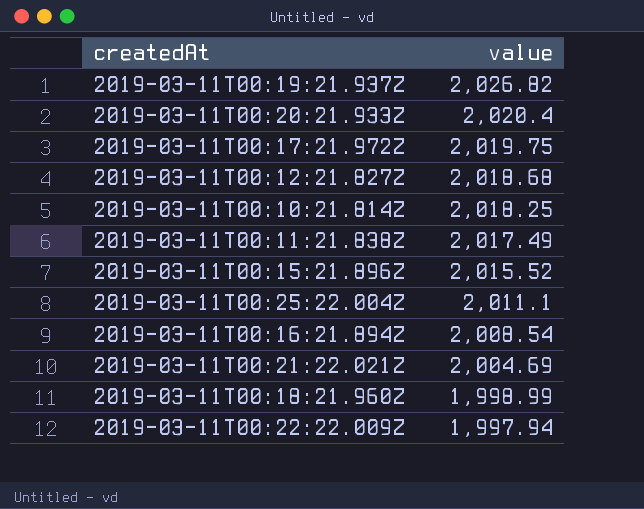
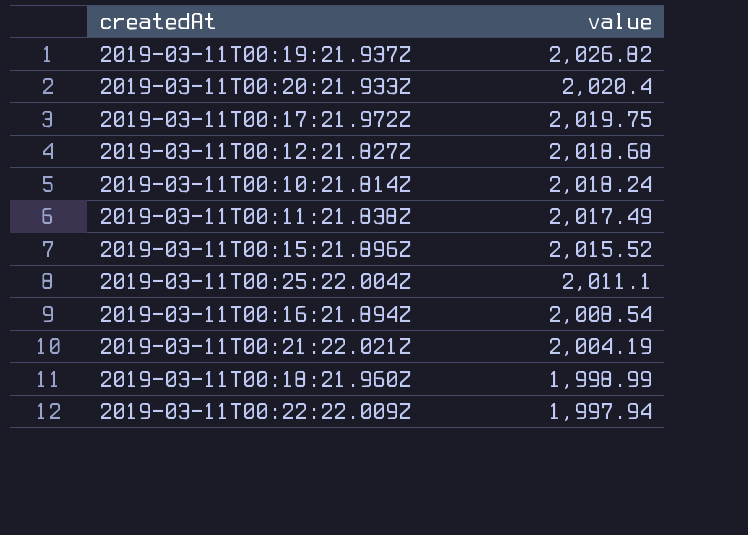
2019-03-11T00:10:21.814Z | value: 2,018.25 -> 2,018.24
2019-03-11T00:21:22.021Z | value: 2,004.69 -> 2,004.19

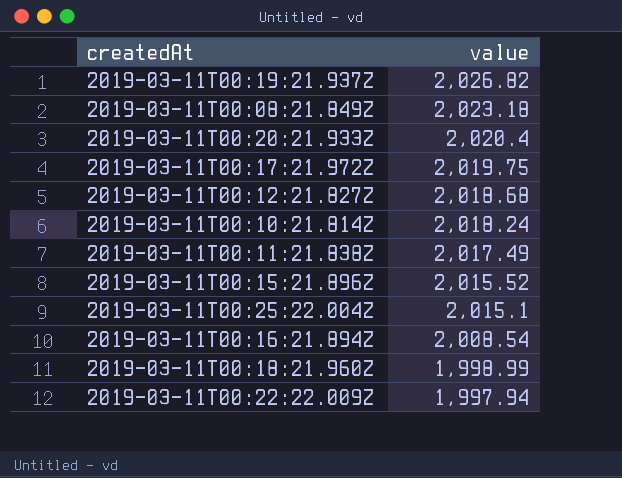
row 2019-03-11T00:21:22.021Z: 2,004.19 -> none
row 2019-03-11T00:08:21.849Z: none -> 2,023.18
2019-03-11T00:25:22.004Z | value: 2,011.1 -> 2,015.1

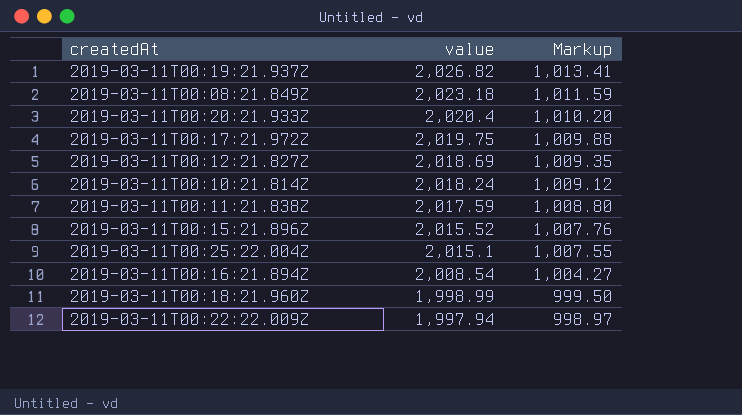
column Markup | formula: none -> [value] * 0.5
2019-03-11T00:12:21.827Z | value: 2,018.68 -> 2,018.69
2019-03-11T00:11:21.838Z | value: 2,017.49 -> 2,017.59

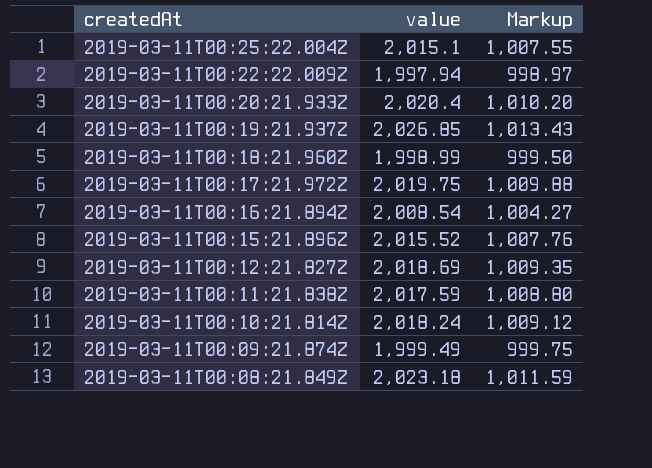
row order: value descending -> createdAt descending
2019-03-11T00:19:21.937Z | value: 2,026.82 -> 2,026.85
2019-03-11T00:19:21.937Z | Markup: 1,013.41 -> 1,013.43
row 2019-03-11T00:09:21.874Z: none -> 1,999.49 | 999.75

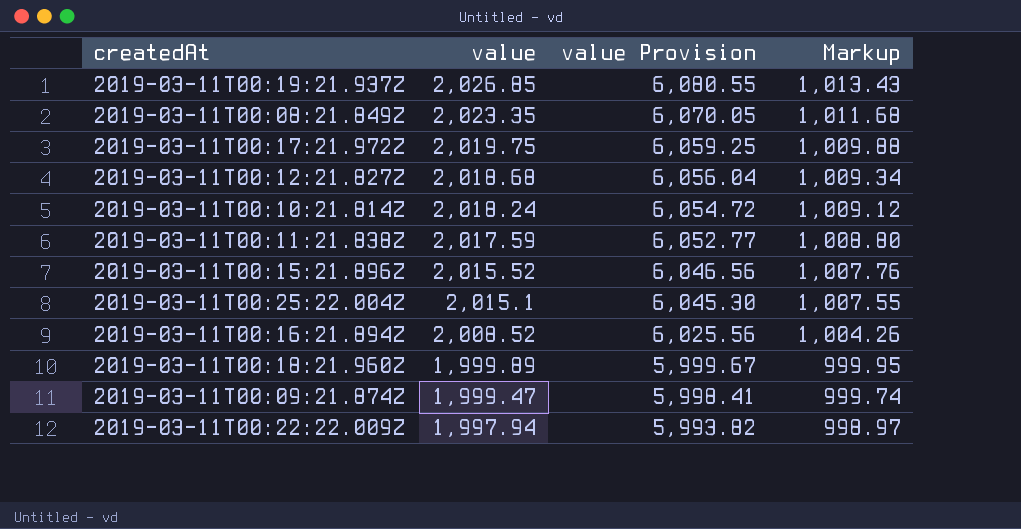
row order: createdAt descending -> value descending
column value Provision | formula: none -> [value] * 3
row 2019-03-11T00:20:21.933Z: 2,020.4 | 1,010.20 -> none
2019-03-11T00:08:21.849Z | value: 2,023.18 -> 2,023.35
2019-03-11T00:08:21.849Z | Markup: 1,011.59 -> 1,011.68
2019-03-11T00:12:21.827Z | value: 2,018.69 -> 2,018.68
2019-03-11T00:12:21.827Z | Markup: 1,009.35 -> 1,009.34
2019-03-11T00:16:21.894Z | value: 2,008.54 -> 2,008.52
2019-03-11T00:16:21.894Z | Markup: 1,004.27 -> 1,004.26
2019-03-11T00:18:21.960Z | value: 1,998.99 -> 1,999.89
2019-03-11T00:18:21.960Z | Markup: 999.50 -> 999.95
2019-03-11T00:09:21.874Z | value: 1,999.49 -> 1,999.47
2019-03-11T00:09:21.874Z | Markup: 999.75 -> 999.74

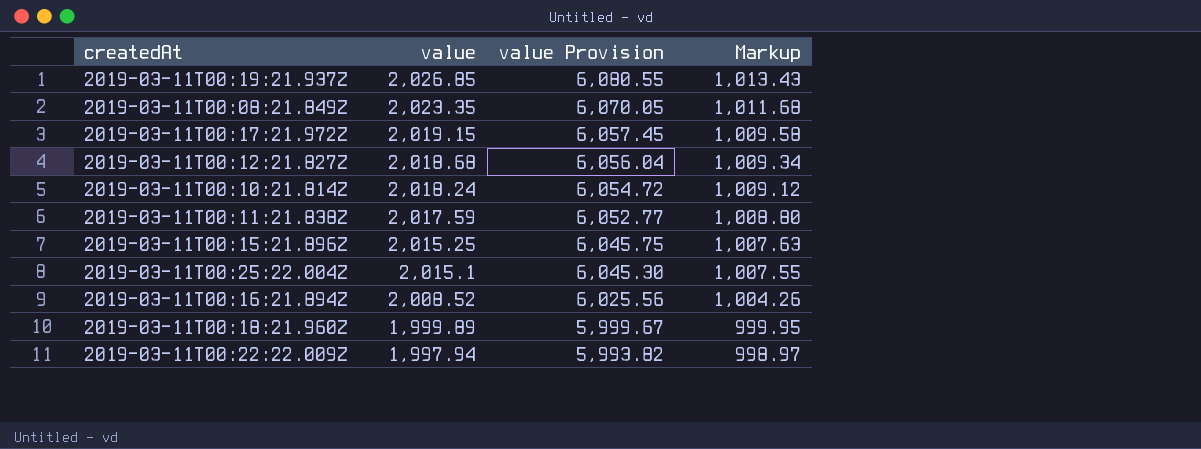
row 2019-03-11T00:09:21.874Z: 1,999.47 | 5,998.41 | 999.74 -> none
2019-03-11T00:17:21.972Z | value: 2,019.75 -> 2,019.15
2019-03-11T00:17:21.972Z | value Provision: 6,059.25 -> 6,057.45
2019-03-11T00:17:21.972Z | Markup: 1,009.88 -> 1,009.58
2019-03-11T00:15:21.896Z | value: 2,015.52 -> 2,015.25
2019-03-11T00:15:21.896Z | value Provision: 6,046.56 -> 6,045.75
2019-03-11T00:15:21.896Z | Markup: 1,007.76 -> 1,007.63

